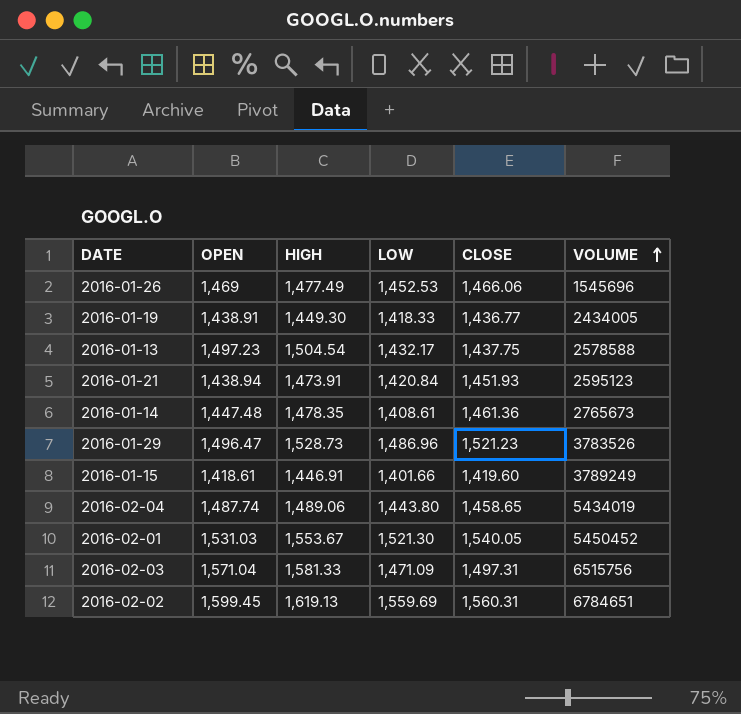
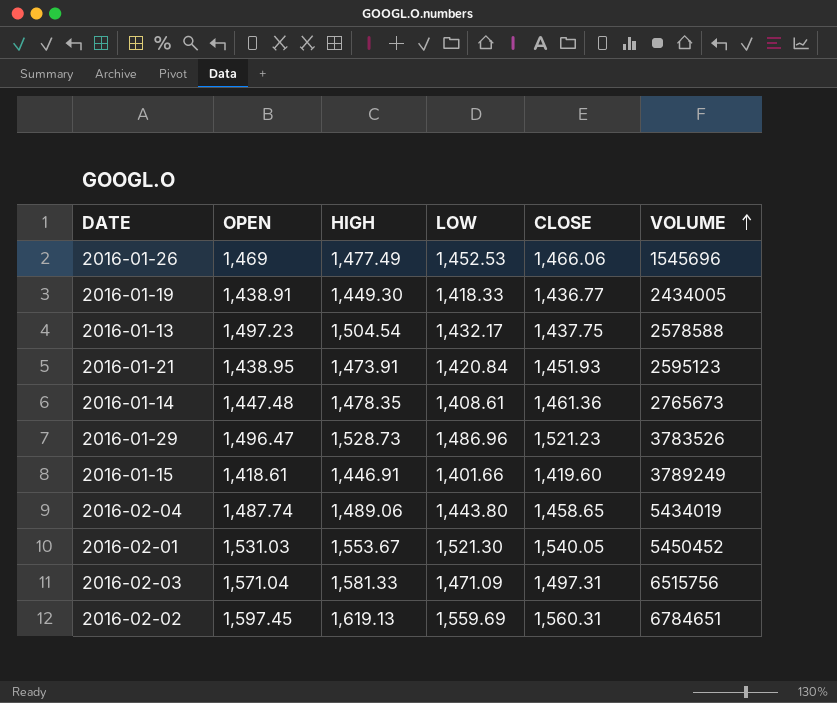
2016-01-21 | OPEN: 1,438.94 -> 1,438.95
2016-02-02 | OPEN: 1,599.45 -> 1,597.45

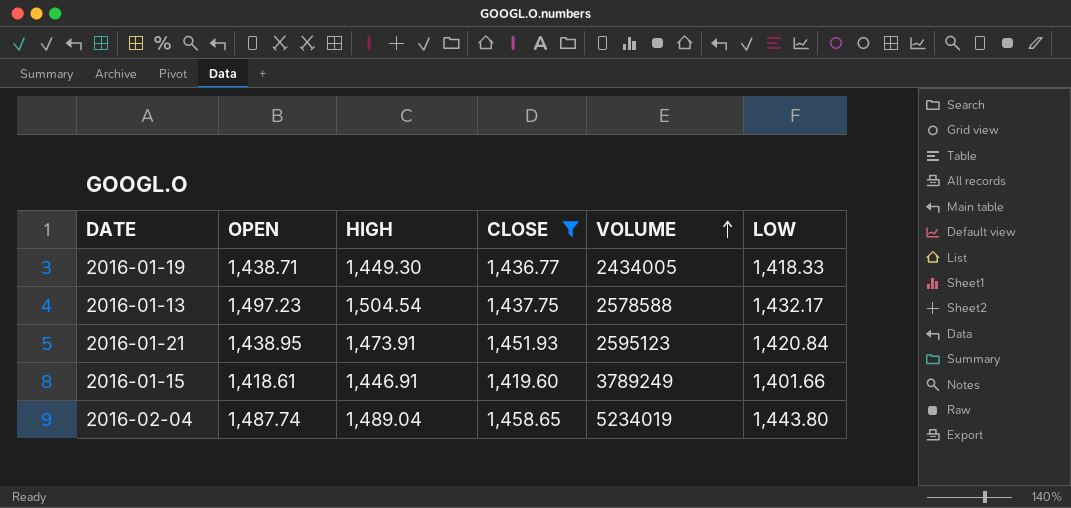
filter: none -> CLOSE <= 1,458.65
column LOW | position: 4 -> 6
2016-01-19 | OPEN: 1,438.91 -> 1,438.71
2016-02-04 | HIGH: 1,489.06 -> 1,489.04
2016-02-04 | VOLUME: 5434019 -> 5234019

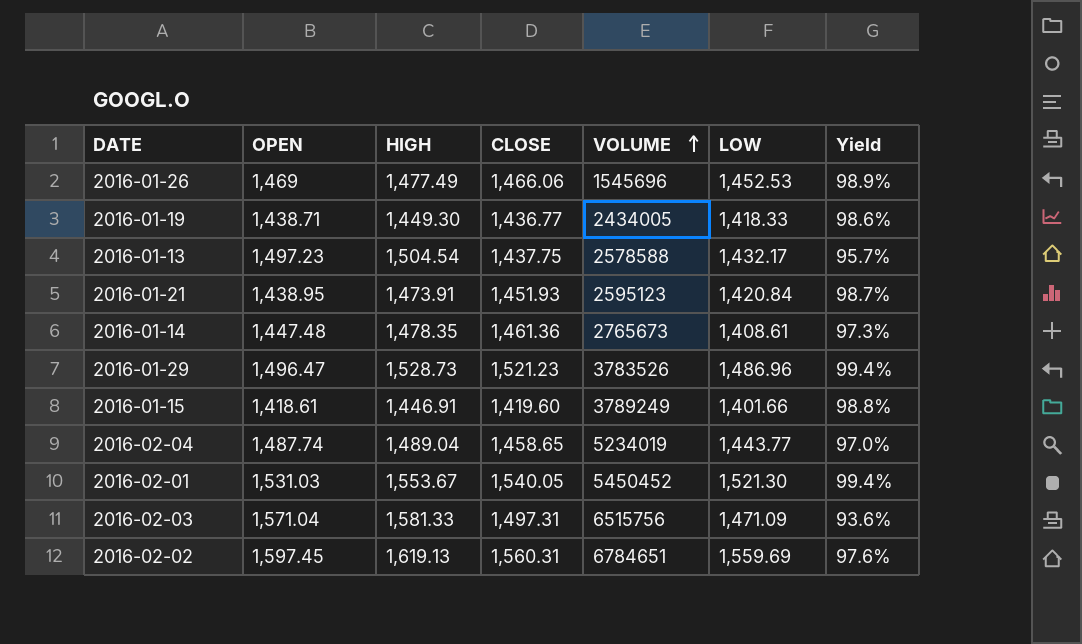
filter: CLOSE <= 1,458.65 -> none
column Yield | formula: none -> [LOW] / [OPEN]
2016-02-04 | LOW: 1,443.80 -> 1,443.77

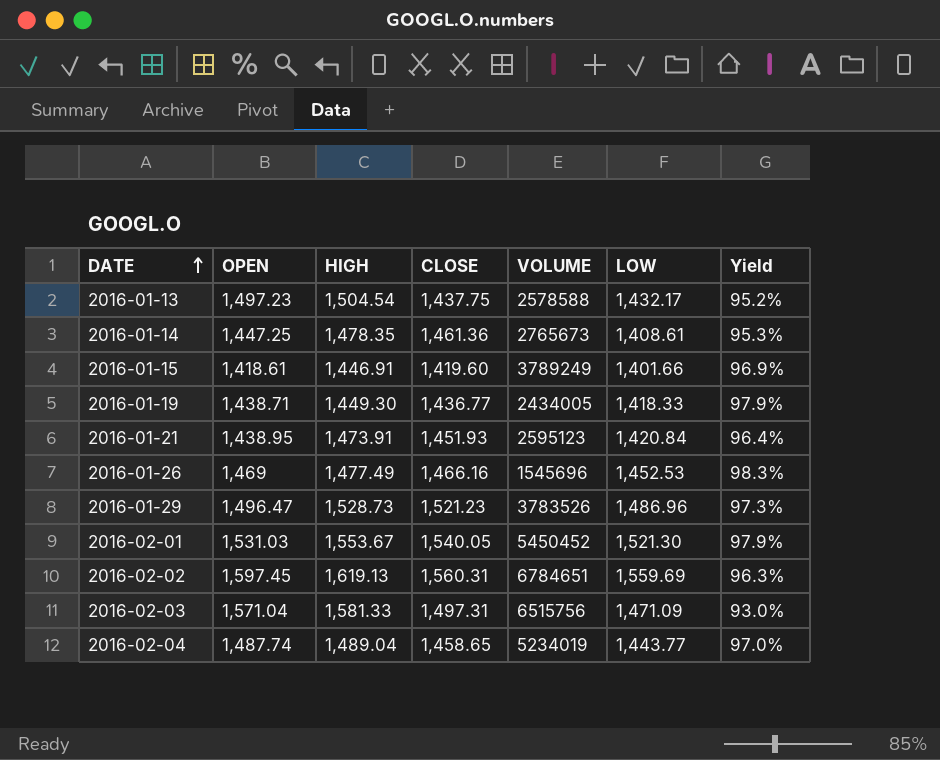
row order: VOLUME ascending -> DATE ascending
column Yield | formula: [LOW] / [OPEN] -> [LOW] / [HIGH]
2016-01-14 | OPEN: 1,447.48 -> 1,447.25
2016-01-26 | CLOSE: 1,466.06 -> 1,466.16

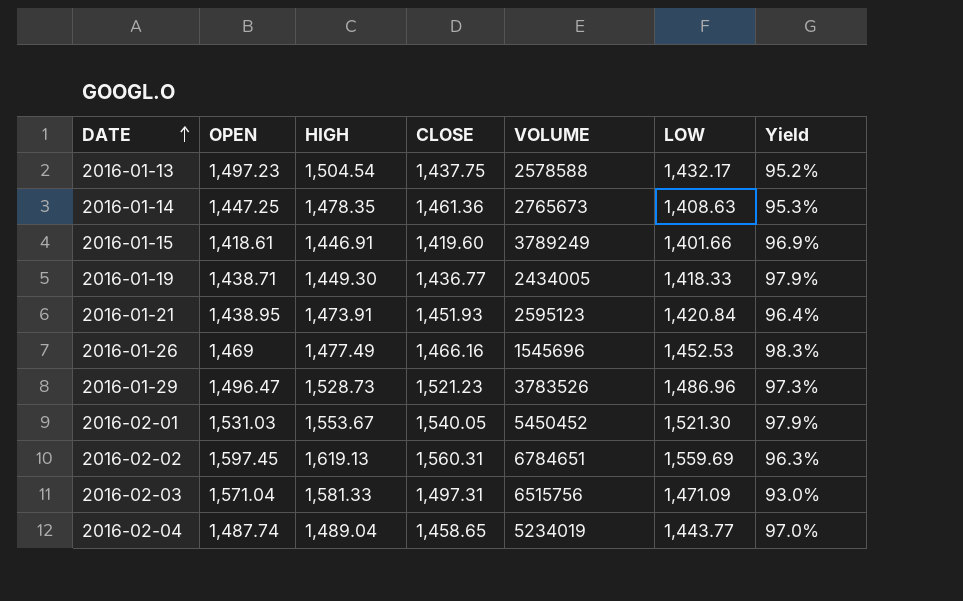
2016-01-14 | LOW: 1,408.61 -> 1,408.63

